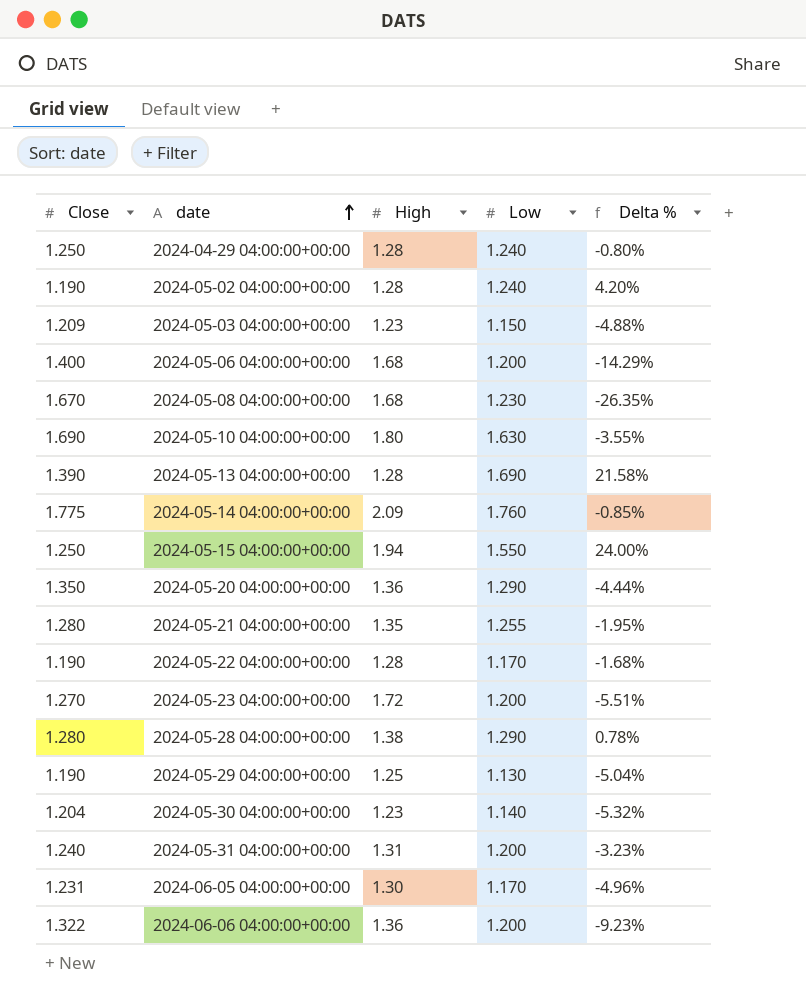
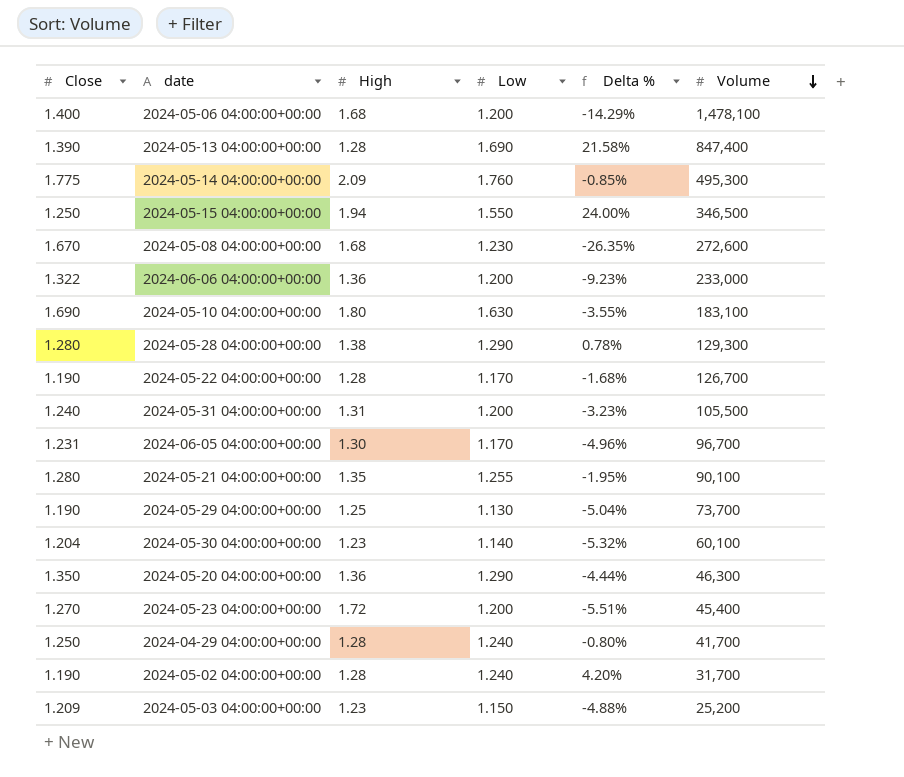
row order: date ascending -> Volume descending
column Volume | position: none -> 6

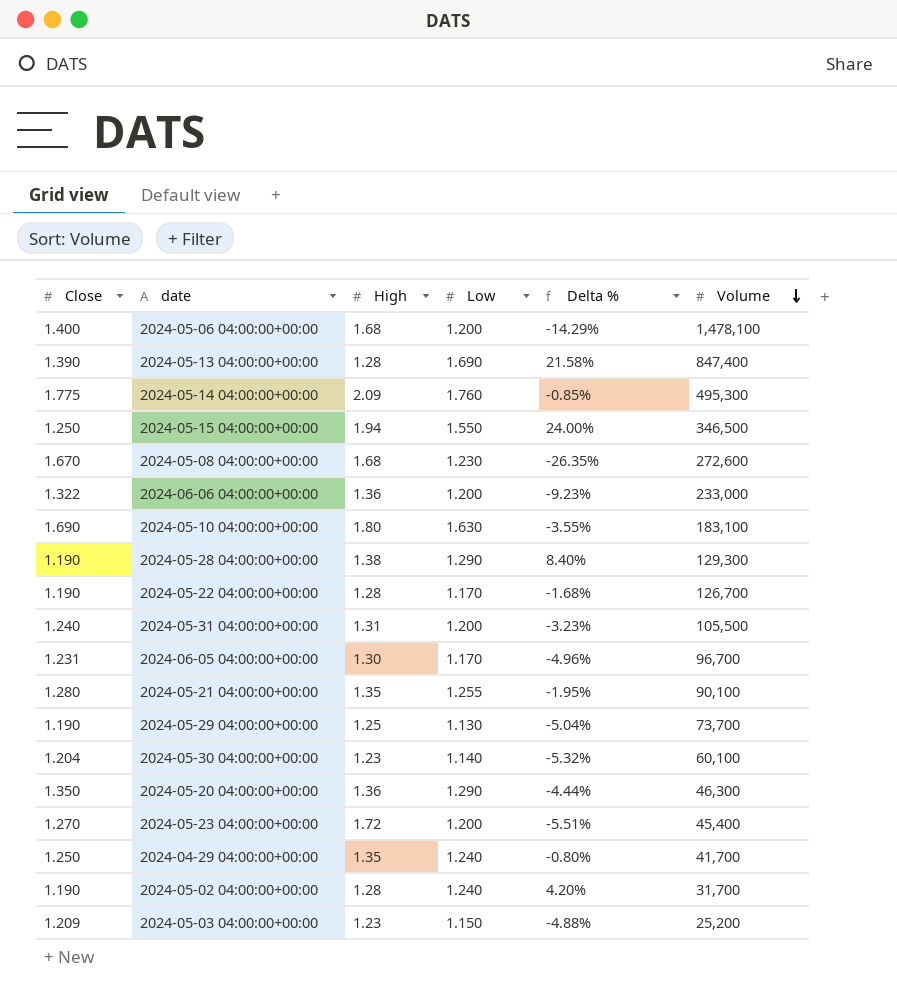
2024-05-28 04:00:00+00:00 | Close: 1.280 -> 1.190
2024-05-28 04:00:00+00:00 | Delta %: 0.78% -> 8.40%
2024-04-29 04:00:00+00:00 | High: 1.28 -> 1.35

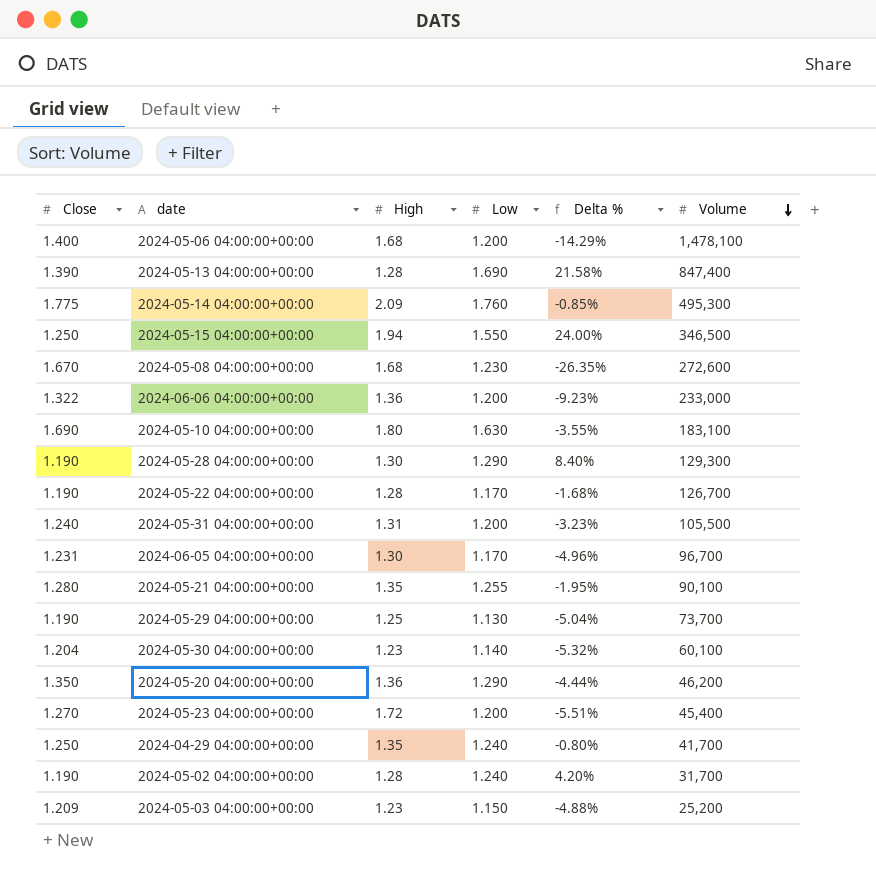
2024-05-28 04:00:00+00:00 | High: 1.38 -> 1.30
2024-05-20 04:00:00+00:00 | Volume: 46,300 -> 46,200

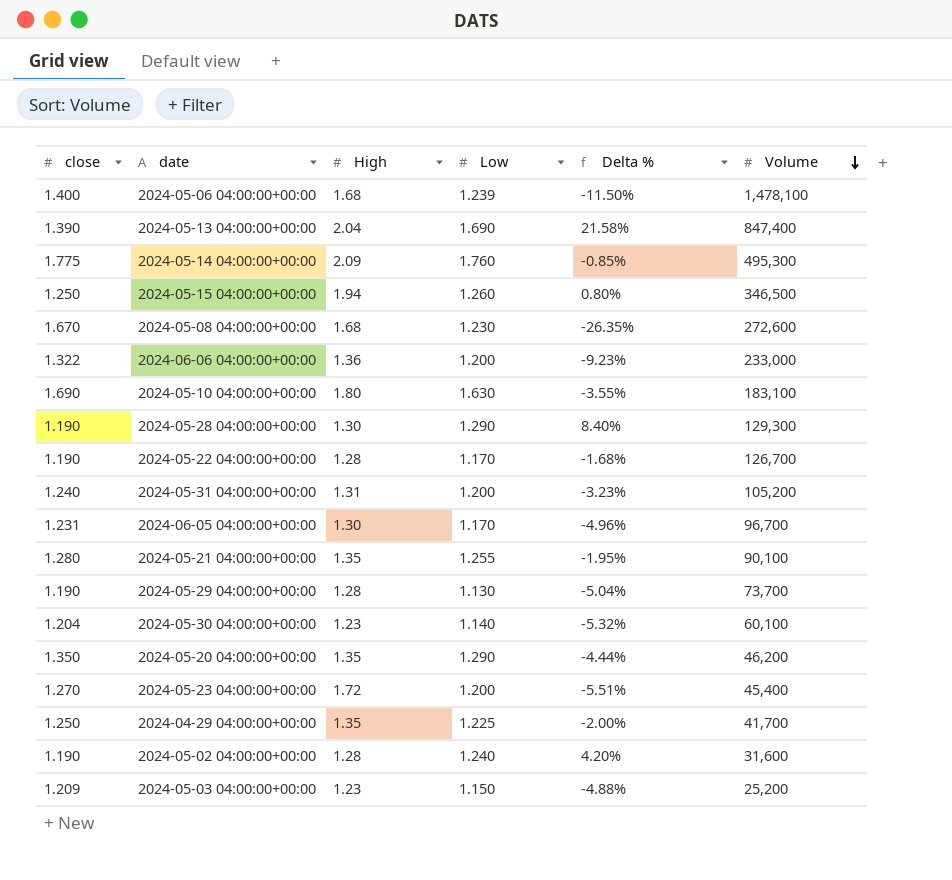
column name: Close -> close
2024-05-06 04:00:00+00:00 | Low: 1.200 -> 1.239
2024-05-06 04:00:00+00:00 | Delta %: -14.29% -> -11.50%
2024-05-13 04:00:00+00:00 | High: 1.28 -> 2.04
2024-05-15 04:00:00+00:00 | Low: 1.550 -> 1.260
2024-05-15 04:00:00+00:00 | Delta %: 24.00% -> 0.80%
2024-05-31 04:00:00+00:00 | Volume: 105,500 -> 105,200
2024-05-29 04:00:00+00:00 | High: 1.25 -> 1.28
2024-05-20 04:00:00+00:00 | High: 1.36 -> 1.35
2024-04-29 04:00:00+00:00 | Low: 1.240 -> 1.225
2024-04-29 04:00:00+00:00 | Delta %: -0.80% -> -2.00%
2024-05-02 04:00:00+00:00 | Volume: 31,700 -> 31,600

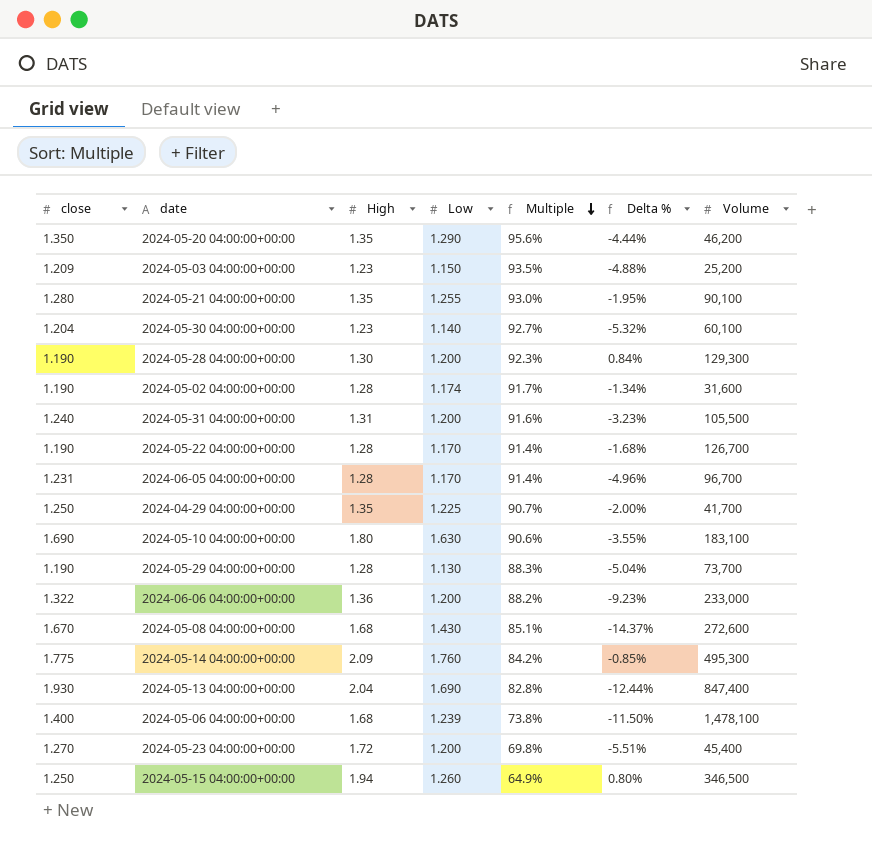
row order: Volume descending -> Multiple descending
column Multiple | formula: none -> [Low] / [High]
2024-05-28 04:00:00+00:00 | Low: 1.290 -> 1.200
2024-05-28 04:00:00+00:00 | Delta %: 8.40% -> 0.84%
2024-05-02 04:00:00+00:00 | Low: 1.240 -> 1.174
2024-05-02 04:00:00+00:00 | Delta %: 4.20% -> -1.34%
2024-05-31 04:00:00+00:00 | Volume: 105,200 -> 105,500
2024-06-05 04:00:00+00:00 | High: 1.30 -> 1.28
2024-05-08 04:00:00+00:00 | Low: 1.230 -> 1.430
2024-05-08 04:00:00+00:00 | Delta %: -26.35% -> -14.37%
2024-05-13 04:00:00+00:00 | close: 1.390 -> 1.930
2024-05-13 04:00:00+00:00 | Delta %: 21.58% -> -12.44%

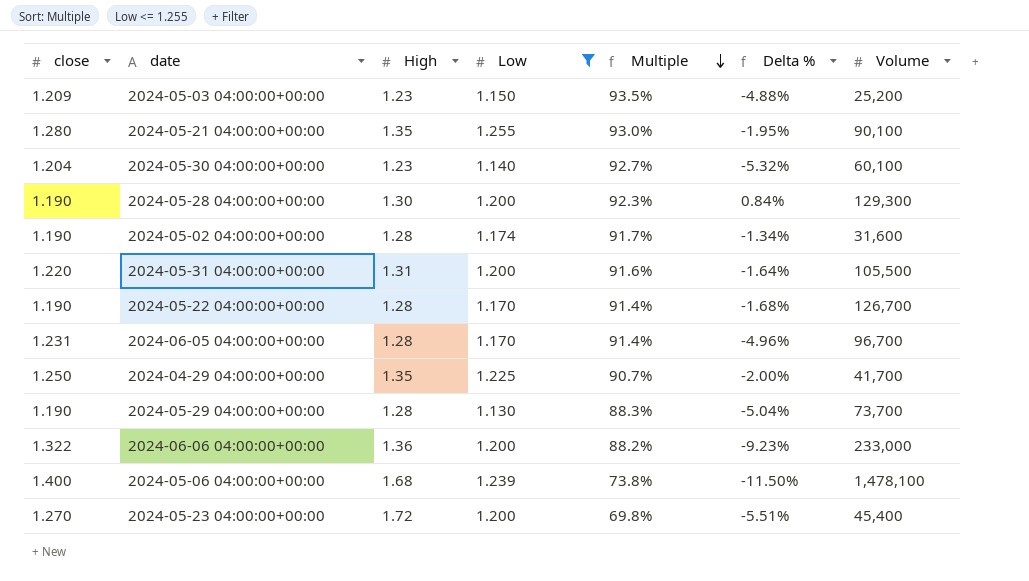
filter: none -> Low <= 1.255
2024-05-31 04:00:00+00:00 | close: 1.240 -> 1.220
2024-05-31 04:00:00+00:00 | Delta %: -3.23% -> -1.64%

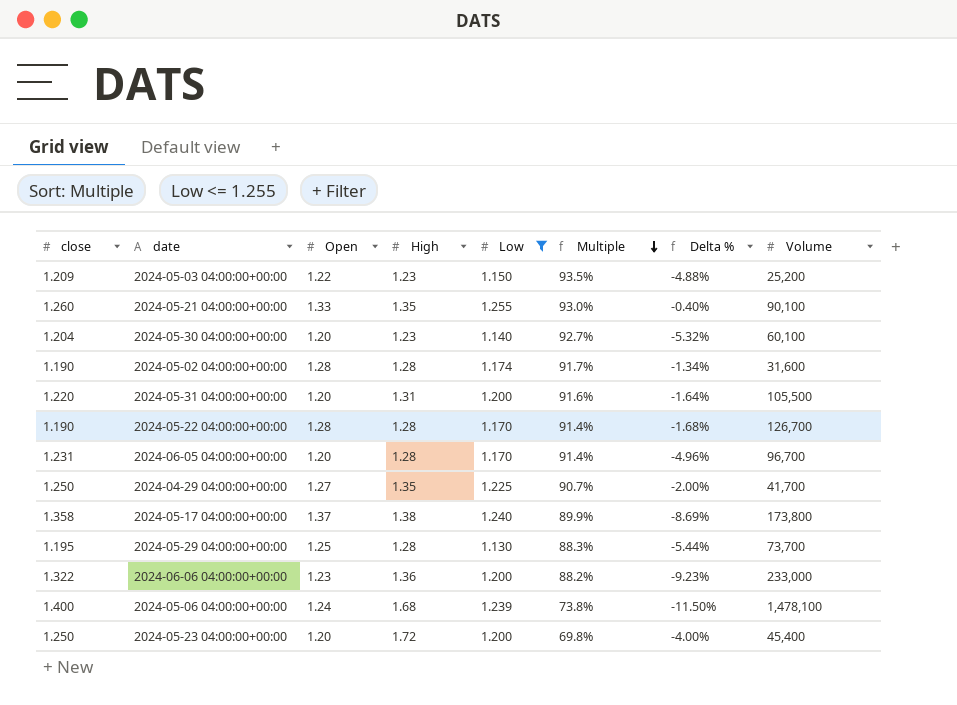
column Open | position: none -> 3
row 2024-05-28 04:00:00+00:00: 1.190 | 1.30 | 1.200 | 92.3% | 0.84% | 129,300 -> none
2024-05-21 04:00:00+00:00 | close: 1.280 -> 1.260
2024-05-21 04:00:00+00:00 | Delta %: -1.95% -> -0.40%
row 2024-05-17 04:00:00+00:00: none -> 1.358 | 1.37 | 1.38 | 1.240 | 89.9% | -8.69% | 173,800
2024-05-29 04:00:00+00:00 | close: 1.190 -> 1.195
2024-05-29 04:00:00+00:00 | Delta %: -5.04% -> -5.44%
2024-05-23 04:00:00+00:00 | close: 1.270 -> 1.250
2024-05-23 04:00:00+00:00 | Delta %: -5.51% -> -4.00%

